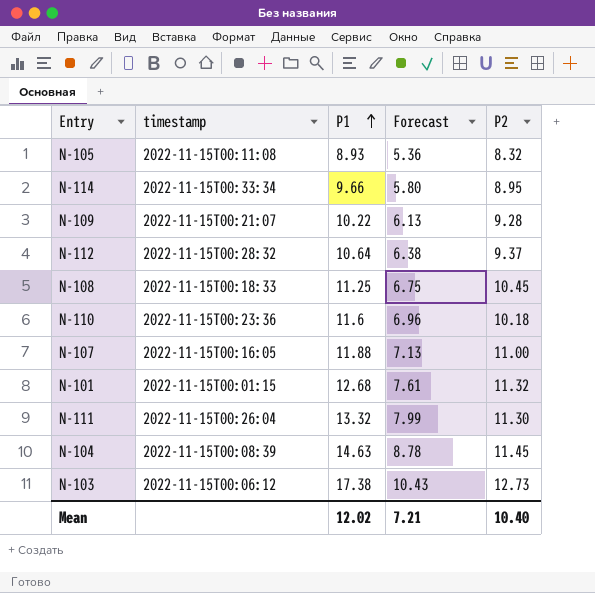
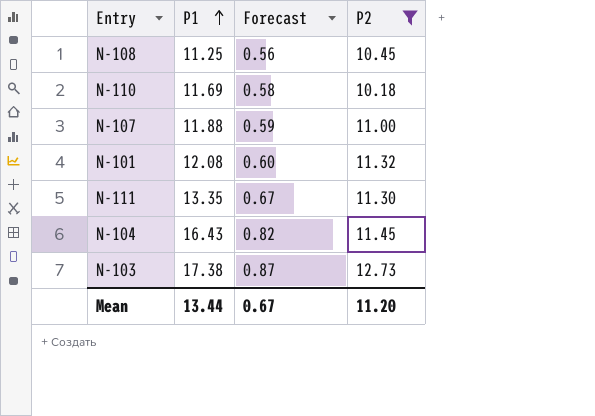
filter: none -> P2 >= 10.18
column timestamp | position: 2 -> none
column Forecast | formula: [P1] * 0.6 -> [P1] * 0.05
N-110 | P1: 11.6 -> 11.69
N-101 | P1: 12.68 -> 12.08
N-111 | P1: 13.32 -> 13.35
N-104 | P1: 14.63 -> 16.43
Mean | P1: 12.02 -> 13.44
Mean | Forecast: 7.21 -> 0.67
Mean | P2: 10.40 -> 11.20

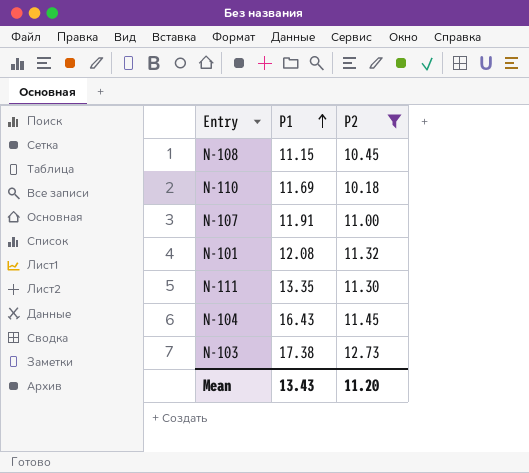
column Forecast | formula: [P1] * 0.05 -> none
N-108 | P1: 11.25 -> 11.15
N-107 | P1: 11.88 -> 11.91
Mean | P1: 13.44 -> 13.43

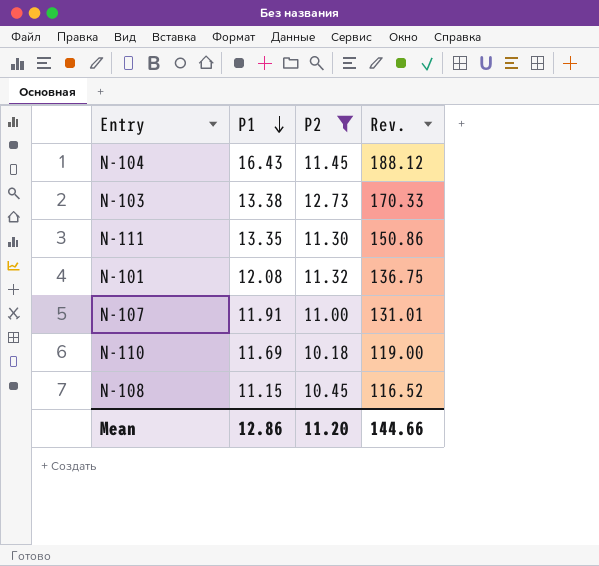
row order: P1 ascending -> P1 descending
column Rev. | formula: none -> [P1] * [P2]
N-103 | P1: 17.38 -> 13.38
Mean | P1: 13.43 -> 12.86

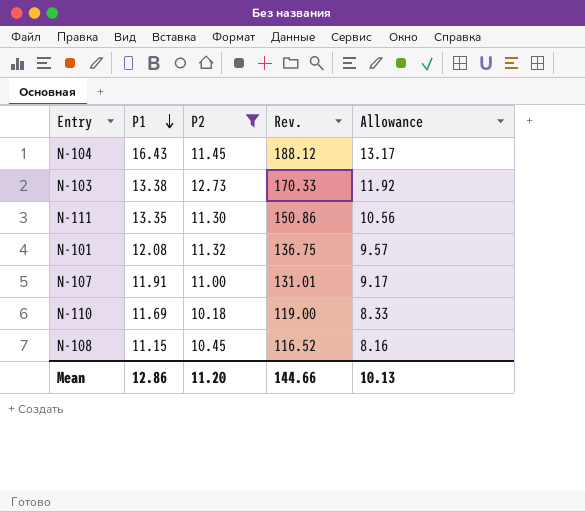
column Allowance | formula: none -> [Rev.] * 0.07

